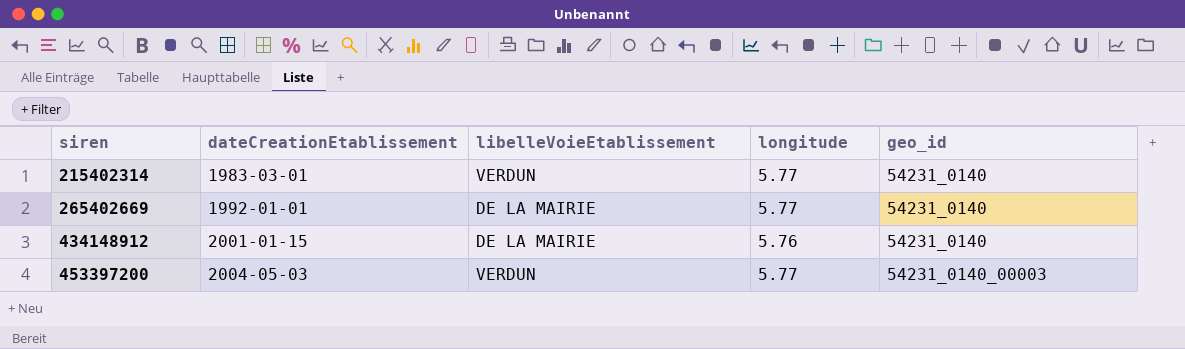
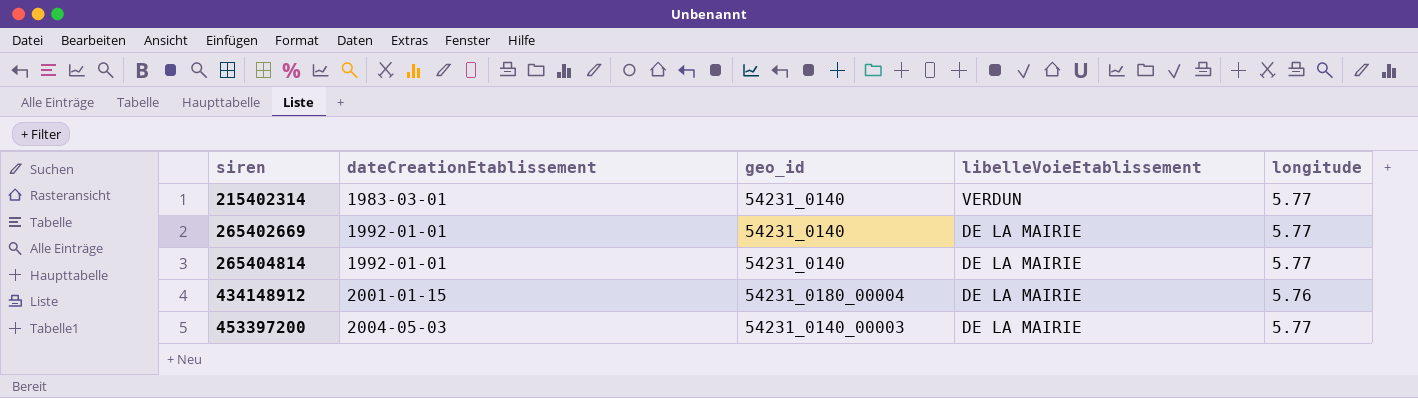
column geo_id | position: 5 -> 3
row 265404814: none -> 1992-01-01 | 54231_0140 | DE LA MAIRIE | 5.77
434148912 | geo_id: 54231_0140 -> 54231_0180_00004
453397200 | libelleVoieEtablissement: VERDUN -> DE LA MAIRIE

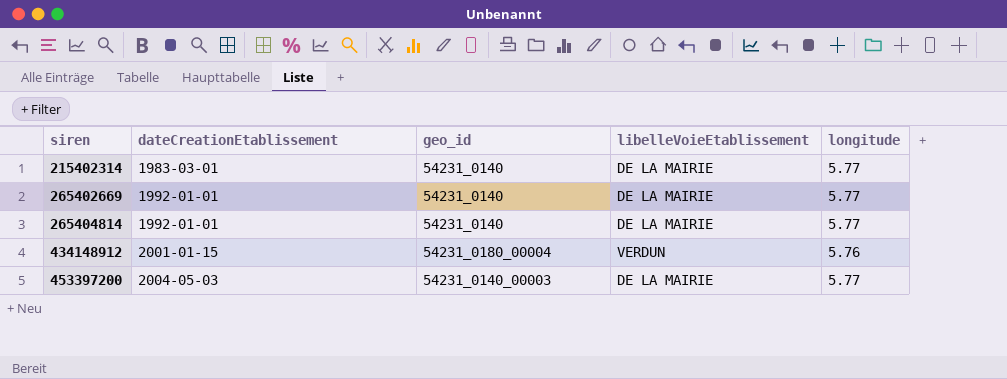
215402314 | libelleVoieEtablissement: VERDUN -> DE LA MAIRIE
434148912 | libelleVoieEtablissement: DE LA MAIRIE -> VERDUN

